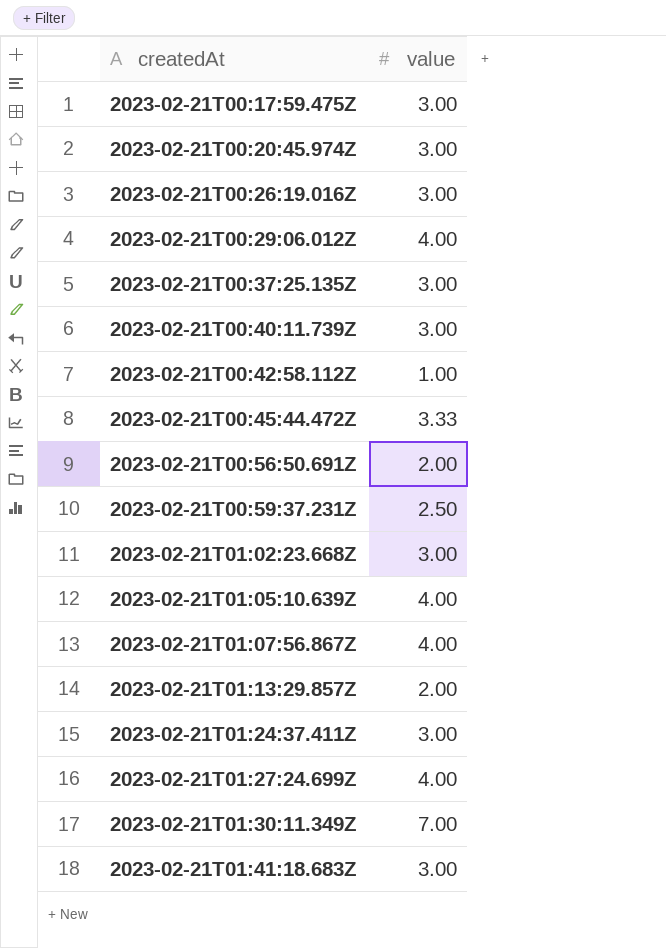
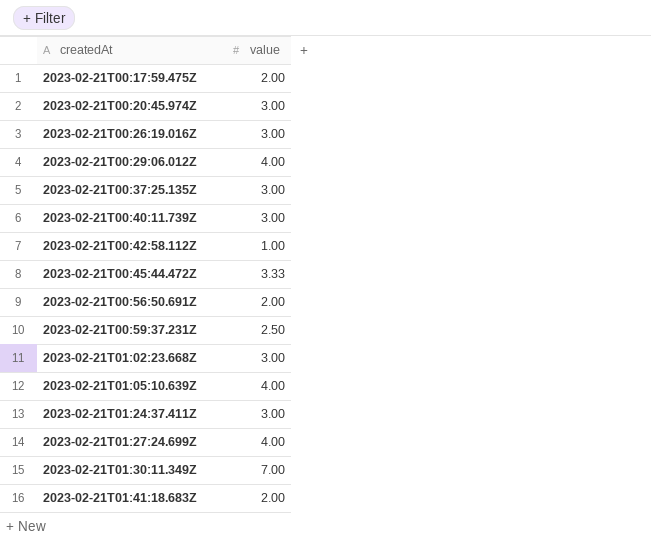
row 2023-02-21T01:07:56.867Z: 4.00 -> none
row 2023-02-21T01:13:29.857Z: 2.00 -> none
2023-02-21T00:17:59.475Z | value: 3.00 -> 2.00
2023-02-21T01:41:18.683Z | value: 3.00 -> 2.00

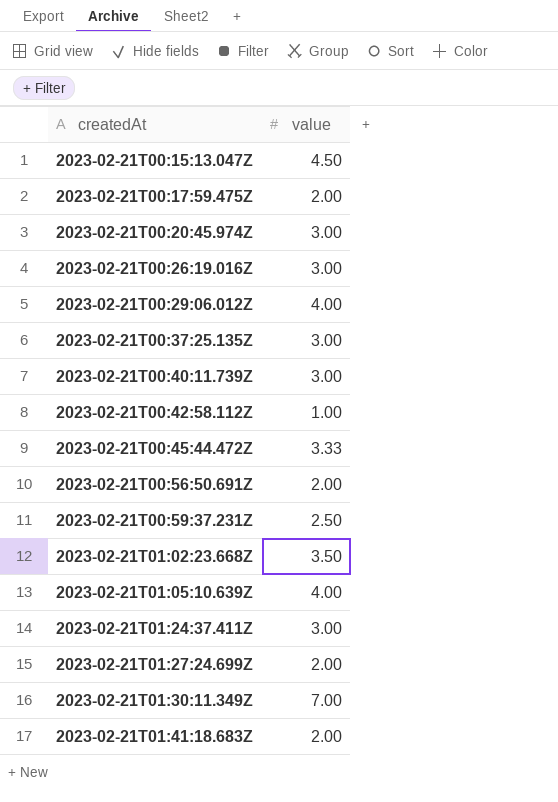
row 2023-02-21T00:15:13.047Z: none -> 4.50
2023-02-21T01:02:23.668Z | value: 3.00 -> 3.50
2023-02-21T01:27:24.699Z | value: 4.00 -> 2.00

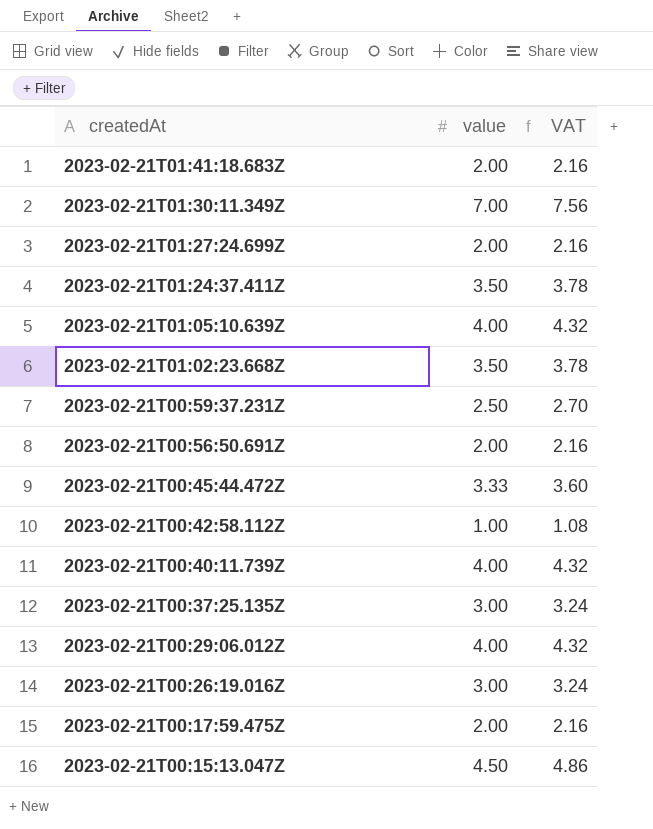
row order: createdAt ascending -> createdAt descending
column VAT | formula: none -> [value] * 1.08
row 2023-02-21T00:20:45.974Z: 3.00 -> none
2023-02-21T01:24:37.411Z | value: 3.00 -> 3.50
2023-02-21T00:40:11.739Z | value: 3.00 -> 4.00

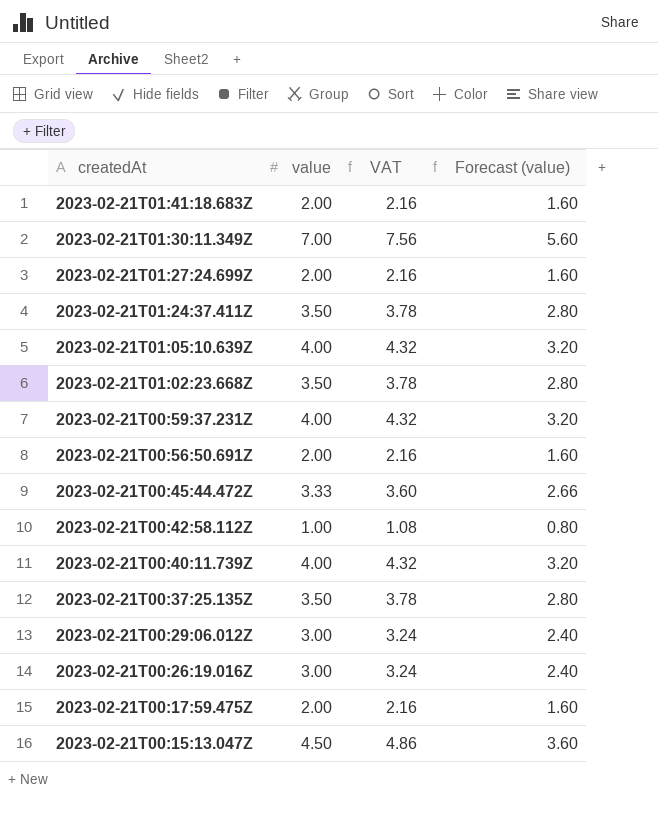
column Forecast (value) | formula: none -> [value] * 0.8
2023-02-21T00:59:37.231Z | value: 2.50 -> 4.00
2023-02-21T00:59:37.231Z | VAT: 2.70 -> 4.32
2023-02-21T00:37:25.135Z | value: 3.00 -> 3.50
2023-02-21T00:37:25.135Z | VAT: 3.24 -> 3.78
2023-02-21T00:29:06.012Z | value: 4.00 -> 3.00
2023-02-21T00:29:06.012Z | VAT: 4.32 -> 3.24

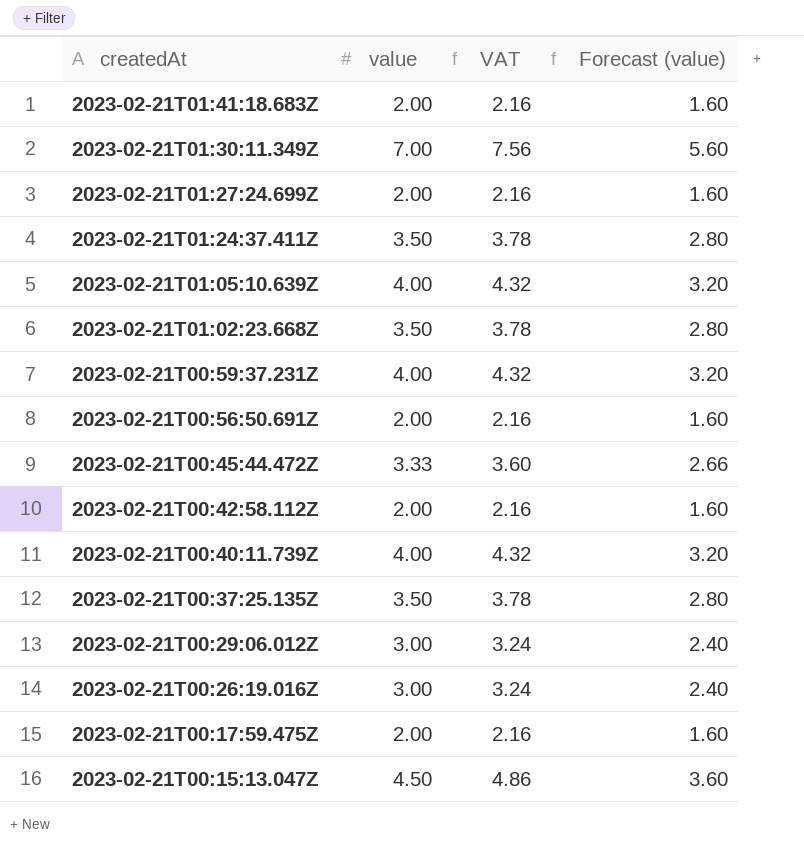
2023-02-21T00:42:58.112Z | value: 1.00 -> 2.00
2023-02-21T00:42:58.112Z | VAT: 1.08 -> 2.16
2023-02-21T00:42:58.112Z | Forecast (value): 0.80 -> 1.60

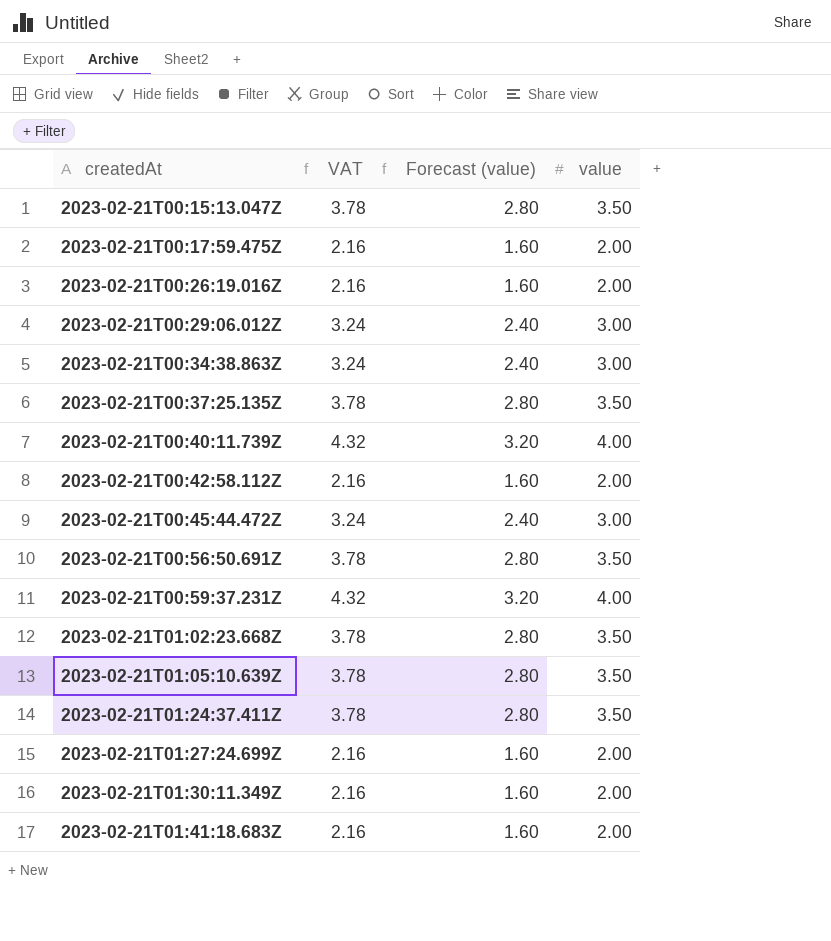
row order: createdAt descending -> createdAt ascending
column value | position: 2 -> 4
2023-02-21T00:15:13.047Z | VAT: 4.86 -> 3.78
2023-02-21T00:15:13.047Z | Forecast (value): 3.60 -> 2.80
2023-02-21T00:15:13.047Z | value: 4.50 -> 3.50
2023-02-21T00:26:19.016Z | VAT: 3.24 -> 2.16
2023-02-21T00:26:19.016Z | Forecast (value): 2.40 -> 1.60
2023-02-21T00:26:19.016Z | value: 3.00 -> 2.00
row 2023-02-21T00:34:38.863Z: none -> 3.24 | 2.40 | 3.00
2023-02-21T00:45:44.472Z | VAT: 3.60 -> 3.24
2023-02-21T00:45:44.472Z | Forecast (value): 2.66 -> 2.40
2023-02-21T00:45:44.472Z | value: 3.33 -> 3.00
2023-02-21T00:56:50.691Z | VAT: 2.16 -> 3.78
2023-02-21T00:56:50.691Z | Forecast (value): 1.60 -> 2.80
2023-02-21T00:56:50.691Z | value: 2.00 -> 3.50
2023-02-21T01:05:10.639Z | VAT: 4.32 -> 3.78
2023-02-21T01:05:10.639Z | Forecast (value): 3.20 -> 2.80
2023-02-21T01:05:10.639Z | value: 4.00 -> 3.50
2023-02-21T01:30:11.349Z | VAT: 7.56 -> 2.16
2023-02-21T01:30:11.349Z | Forecast (value): 5.60 -> 1.60
2023-02-21T01:30:11.349Z | value: 7.00 -> 2.00

